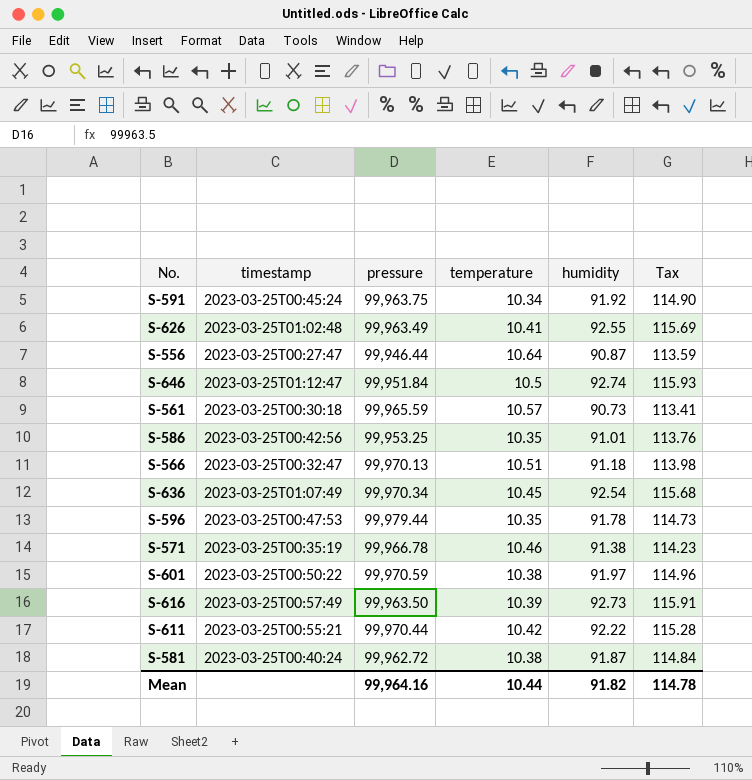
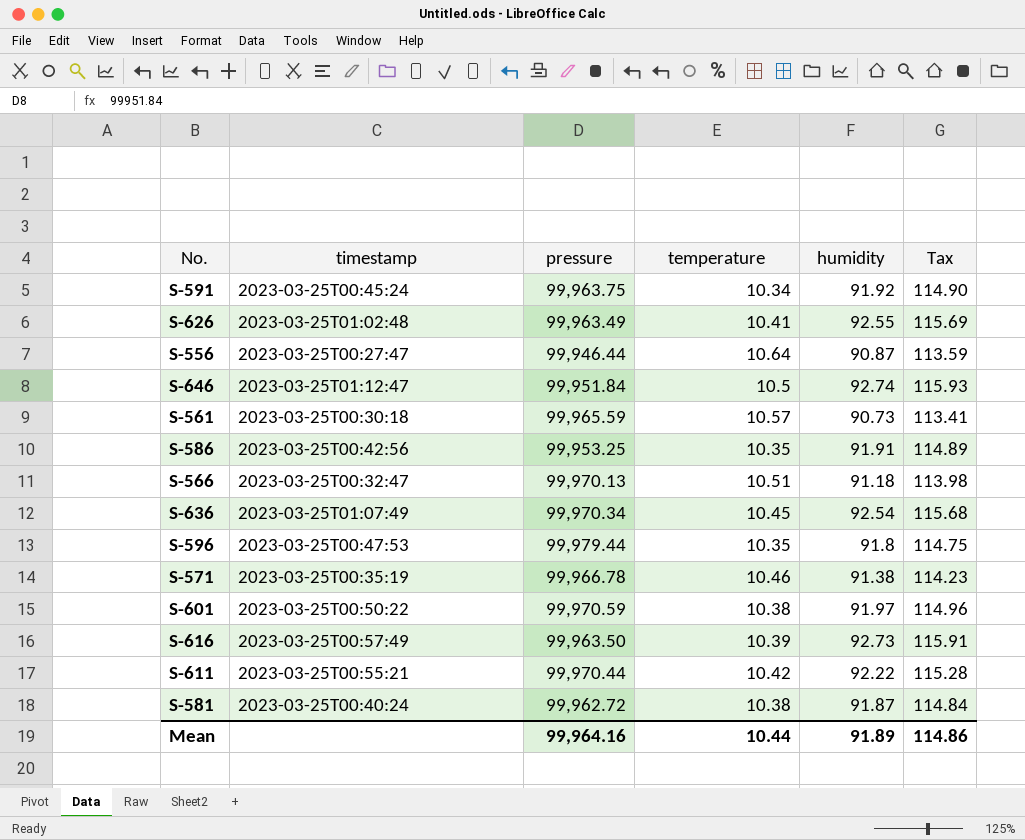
S-586 | humidity: 91.01 -> 91.91
S-586 | Tax: 113.76 -> 114.89
S-596 | humidity: 91.78 -> 91.8
S-596 | Tax: 114.73 -> 114.75
Mean | humidity: 91.82 -> 91.89
Mean | Tax: 114.78 -> 114.86

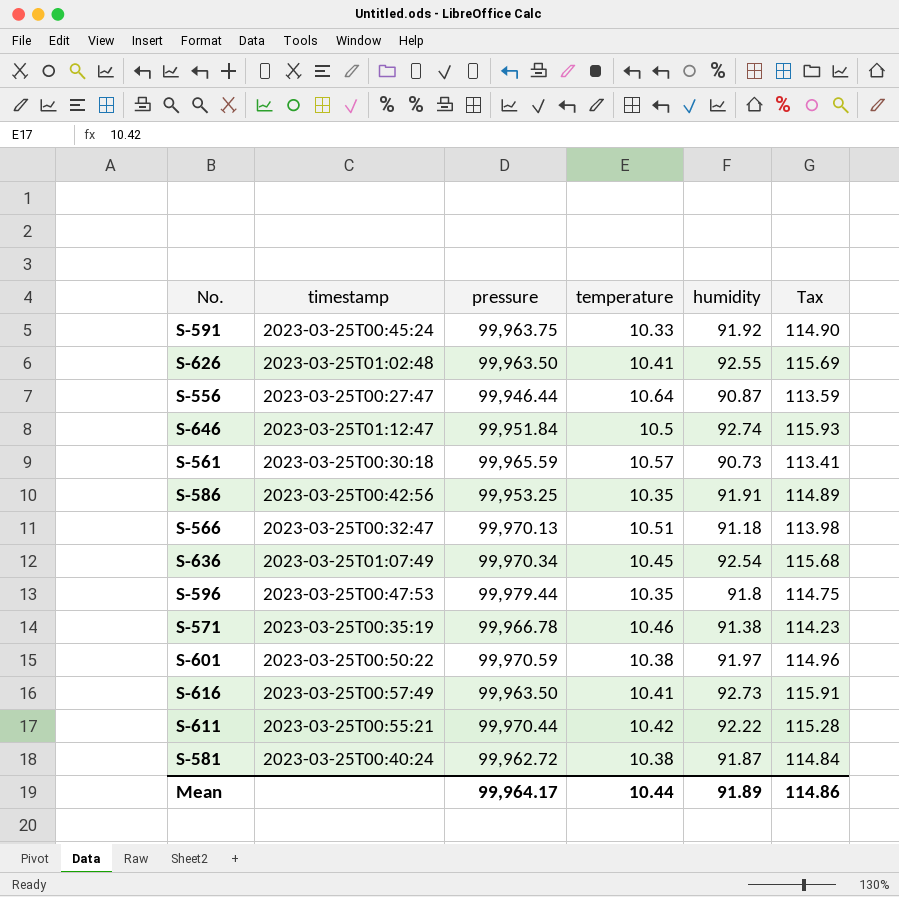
S-591 | temperature: 10.34 -> 10.33
S-626 | pressure: 99,963.49 -> 99,963.50
S-616 | temperature: 10.39 -> 10.41
Mean | pressure: 99,964.16 -> 99,964.17

